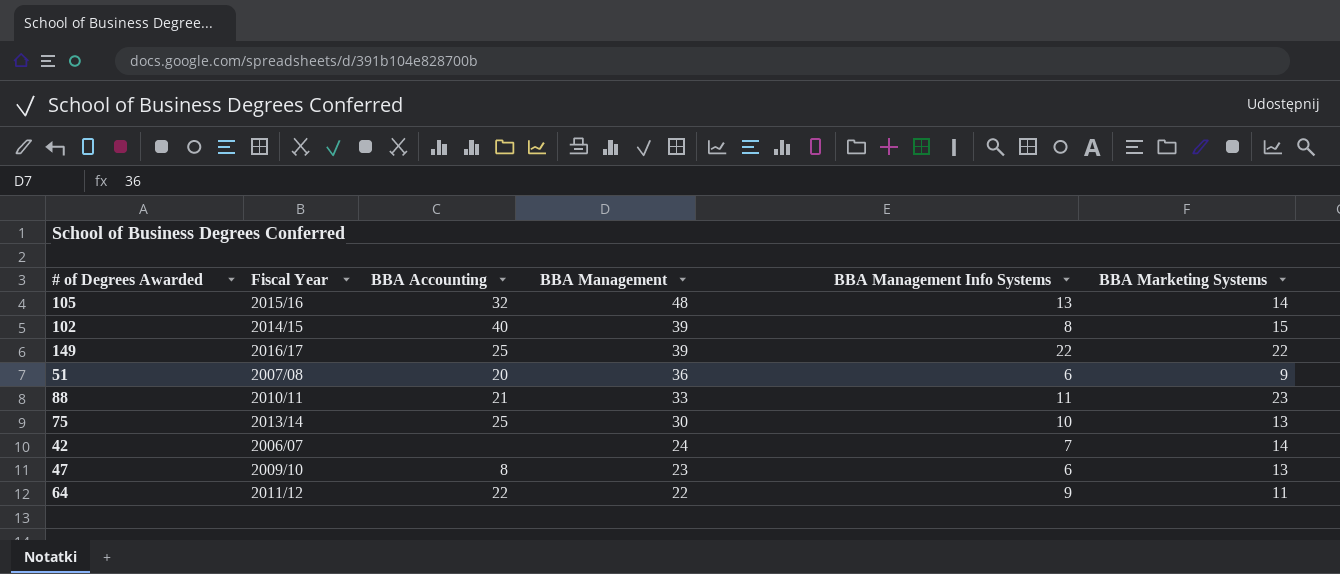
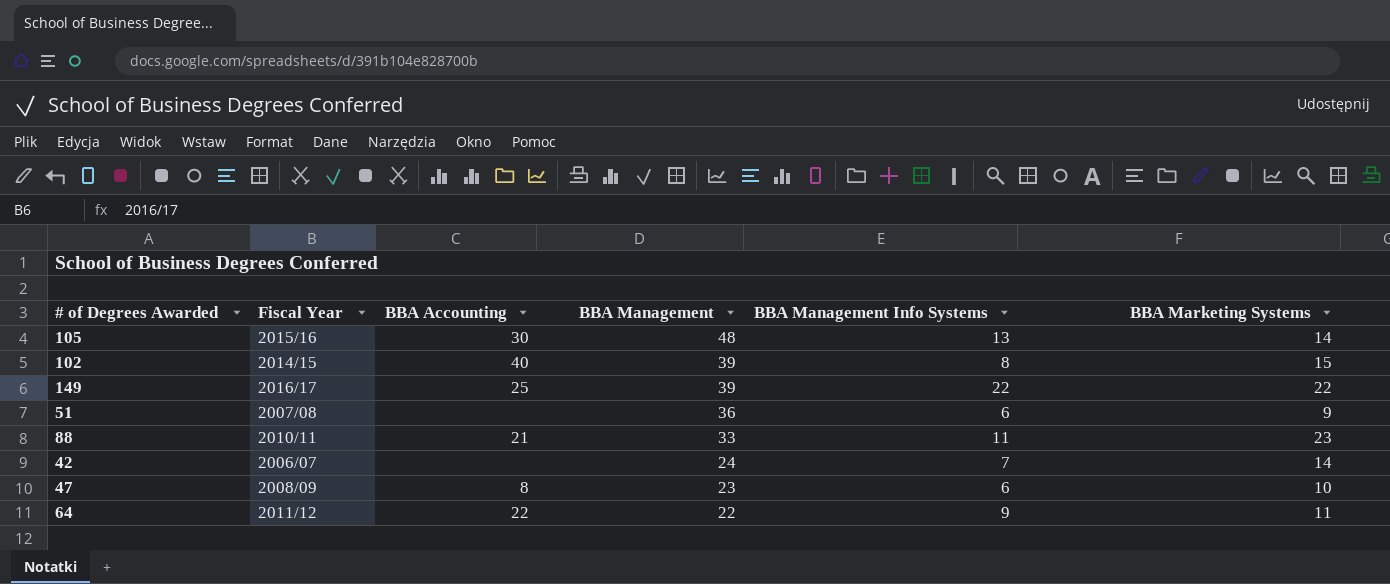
row 75: 2013/14 | 25 | 30 | 10 | 13 -> none
105 | BBA Accounting: 32 -> 30
51 | BBA Accounting: 20 -> none
47 | Fiscal Year: 2009/10 -> 2008/09
47 | BBA Marketing Systems: 13 -> 10

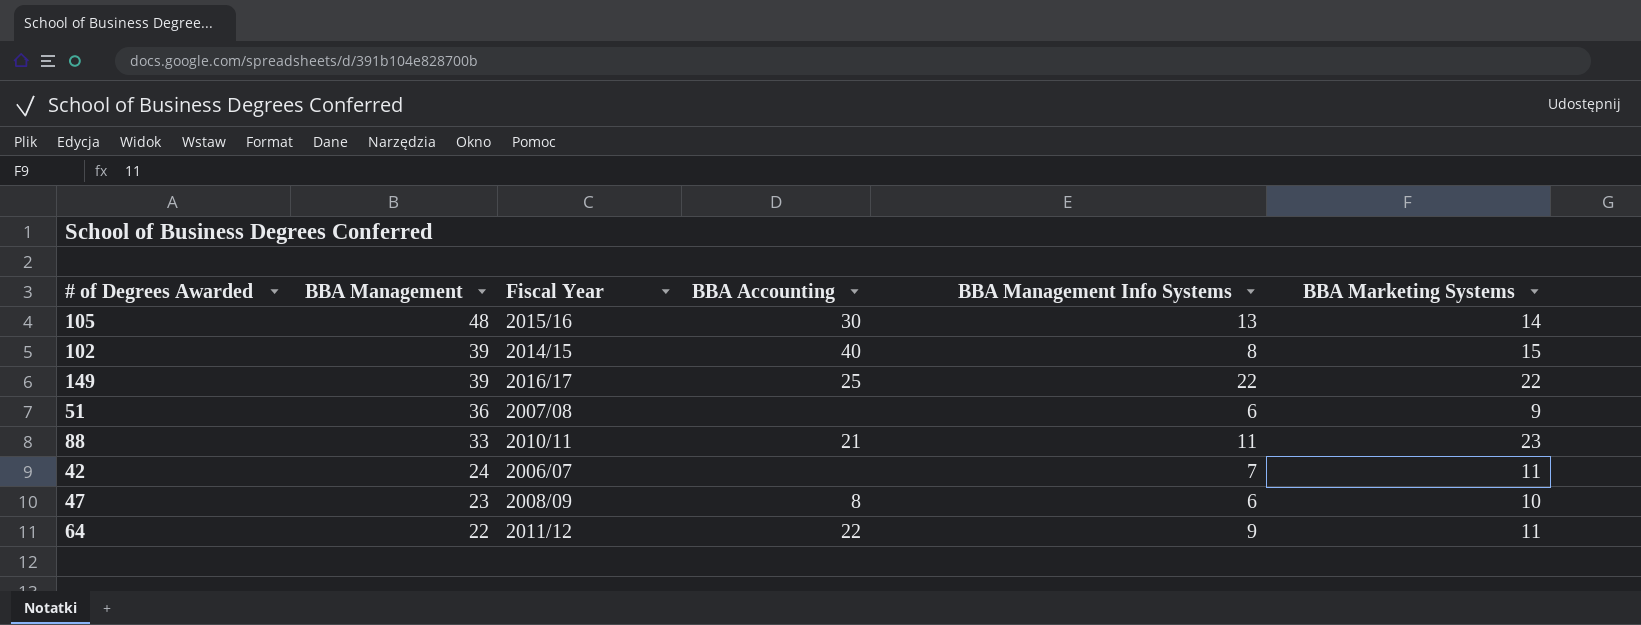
column BBA Management | position: 4 -> 2
42 | BBA Marketing Systems: 14 -> 11

